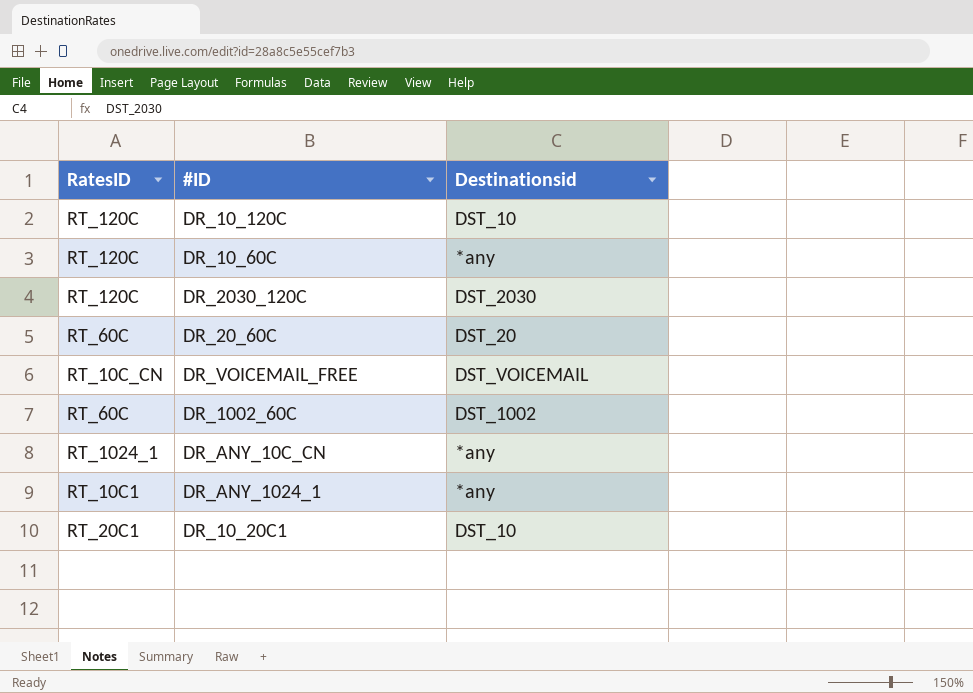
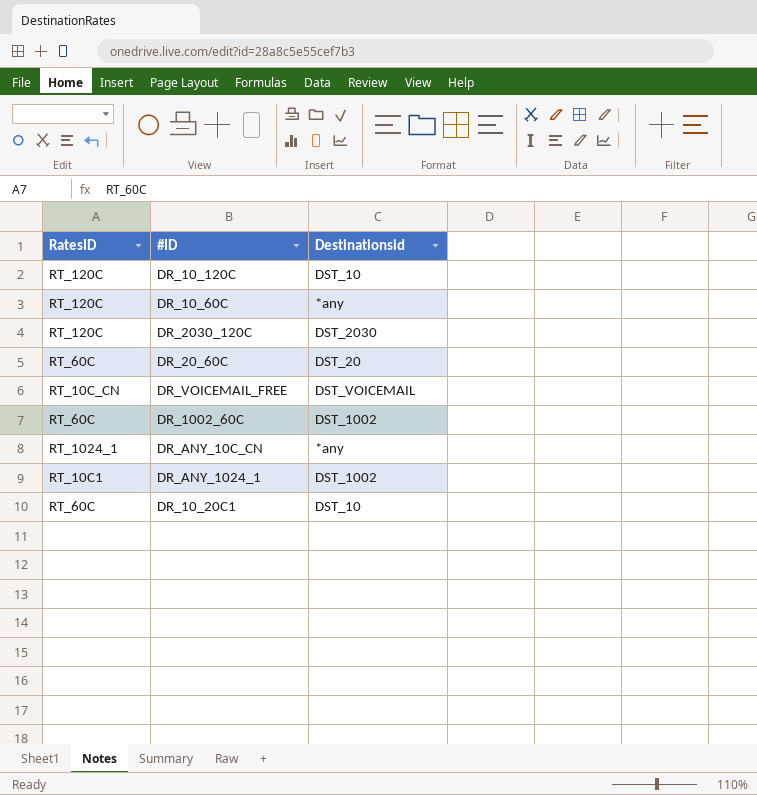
DR_ANY_1024_1 | Destinationsid: *any -> DST_1002
DR_10_20C1 | RatesID: RT_20C1 -> RT_60C

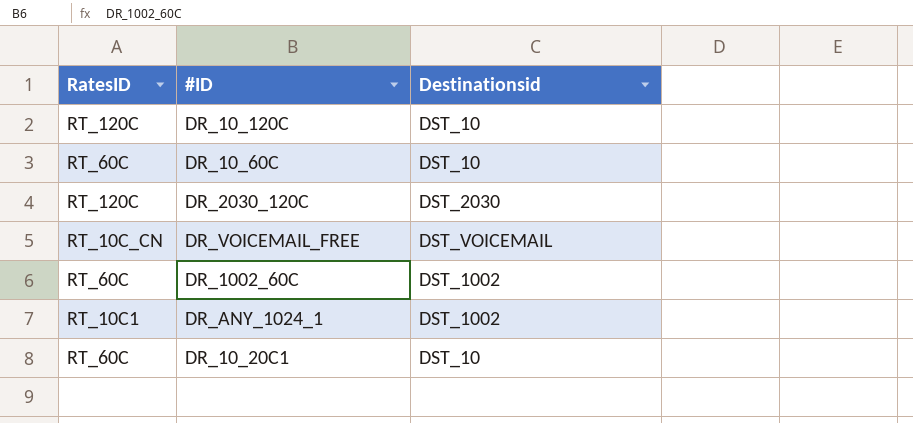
row DR_20_60C: RT_60C | DST_20 -> none
row DR_ANY_10C_CN: RT_1024_1 | *any -> none
DR_10_60C | RatesID: RT_120C -> RT_60C
DR_10_60C | Destinationsid: *any -> DST_10

